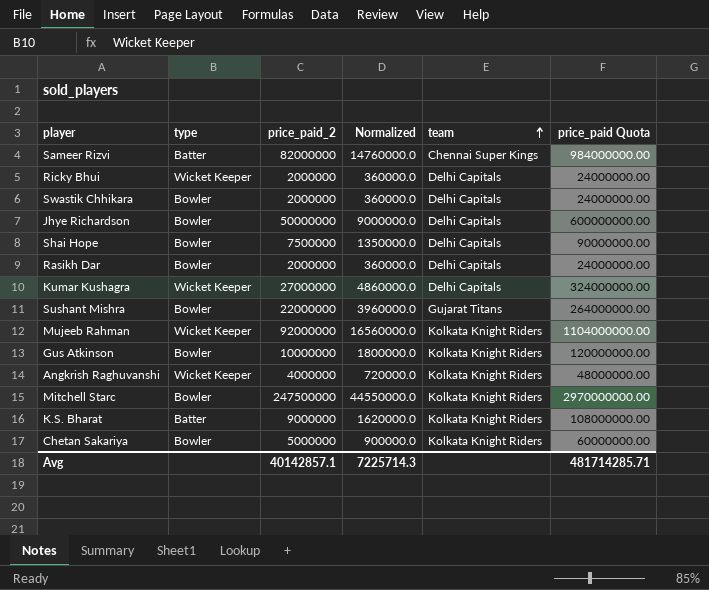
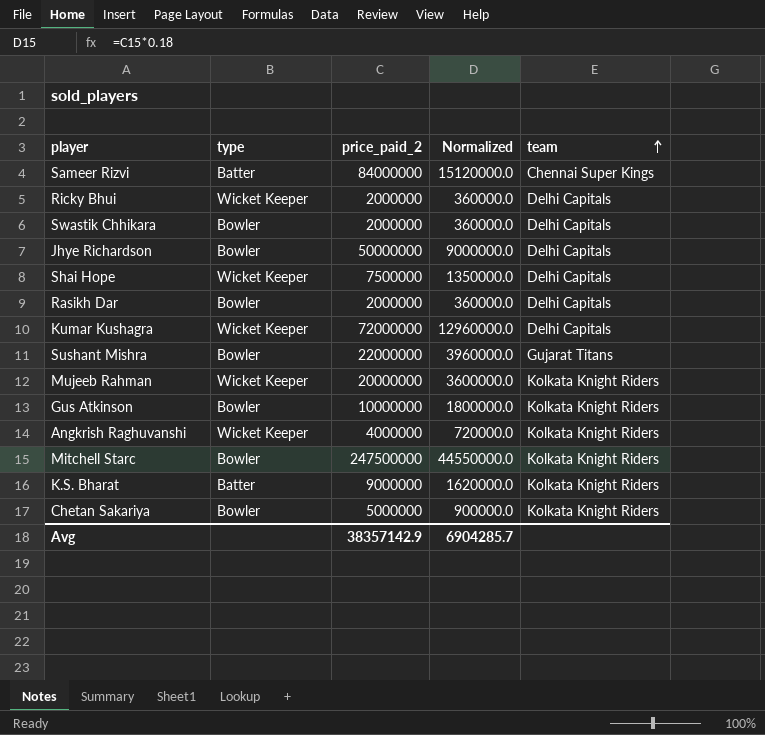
column price_paid Quota | formula: [price_paid_2] * 12 -> none
Sameer Rizvi | price_paid_2: 82000000 -> 84000000
Sameer Rizvi | Normalized: 14760000.0 -> 15120000.0
Shai Hope | type: Bowler -> Wicket Keeper
Kumar Kushagra | price_paid_2: 27000000 -> 72000000
Kumar Kushagra | Normalized: 4860000.0 -> 12960000.0
Mujeeb Rahman | price_paid_2: 92000000 -> 20000000
Mujeeb Rahman | Normalized: 16560000.0 -> 3600000.0
Avg | price_paid_2: 40142857.1 -> 38357142.9
Avg | Normalized: 7225714.3 -> 6904285.7

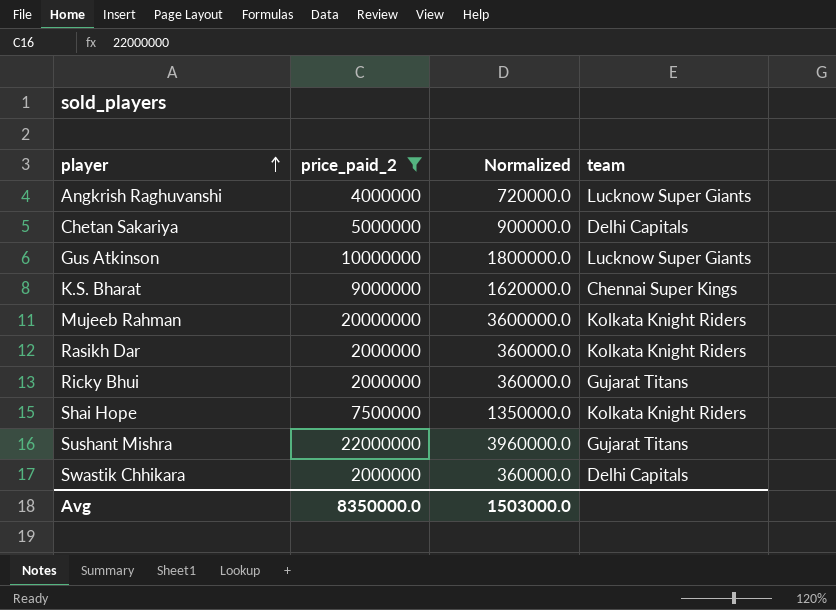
filter: none -> price_paid_2 <= 22000000
row order: team ascending -> player ascending
column type | position: 2 -> none
Angkrish Raghuvanshi | team: Kolkata Knight Riders -> Lucknow Super Giants
Chetan Sakariya | team: Kolkata Knight Riders -> Delhi Capitals
Gus Atkinson | team: Kolkata Knight Riders -> Lucknow Super Giants
K.S. Bharat | team: Kolkata Knight Riders -> Chennai Super Kings
Rasikh Dar | team: Delhi Capitals -> Kolkata Knight Riders
Ricky Bhui | team: Delhi Capitals -> Gujarat Titans
Shai Hope | team: Delhi Capitals -> Kolkata Knight Riders
Avg | price_paid_2: 38357142.9 -> 8350000.0
Avg | Normalized: 6904285.7 -> 1503000.0

